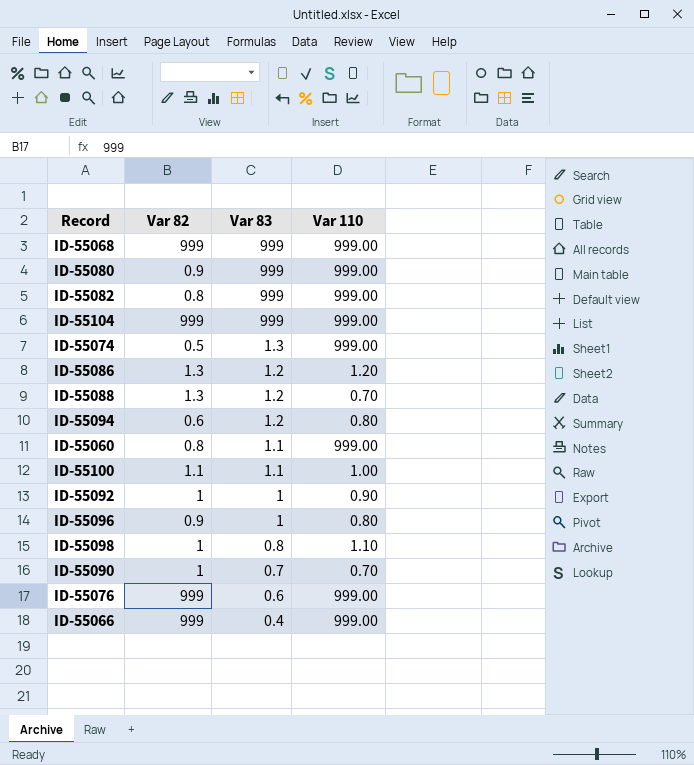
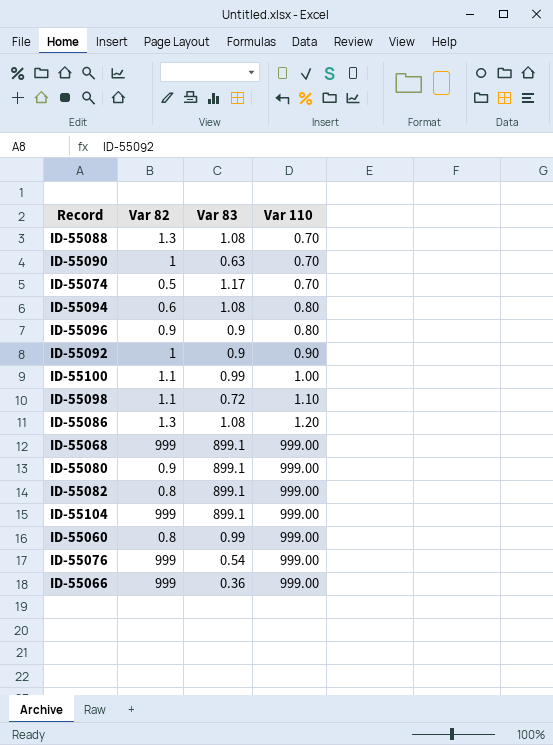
row order: Var 83 descending -> Var 110 ascending
ID-55088 | Var 83: 1.2 -> 1.08
ID-55090 | Var 83: 0.7 -> 0.63
ID-55074 | Var 83: 1.3 -> 1.17
ID-55074 | Var 110: 999.00 -> 0.70
ID-55094 | Var 83: 1.2 -> 1.08
ID-55096 | Var 83: 1 -> 0.9
ID-55092 | Var 83: 1 -> 0.9
ID-55100 | Var 83: 1.1 -> 0.99
ID-55098 | Var 82: 1 -> 1.1
ID-55098 | Var 83: 0.8 -> 0.72
ID-55086 | Var 83: 1.2 -> 1.08
ID-55068 | Var 83: 999 -> 899.1
ID-55080 | Var 83: 999 -> 899.1
ID-55082 | Var 83: 999 -> 899.1
ID-55104 | Var 83: 999 -> 899.1
ID-55060 | Var 83: 1.1 -> 0.99
ID-55076 | Var 83: 0.6 -> 0.54
ID-55066 | Var 83: 0.4 -> 0.36

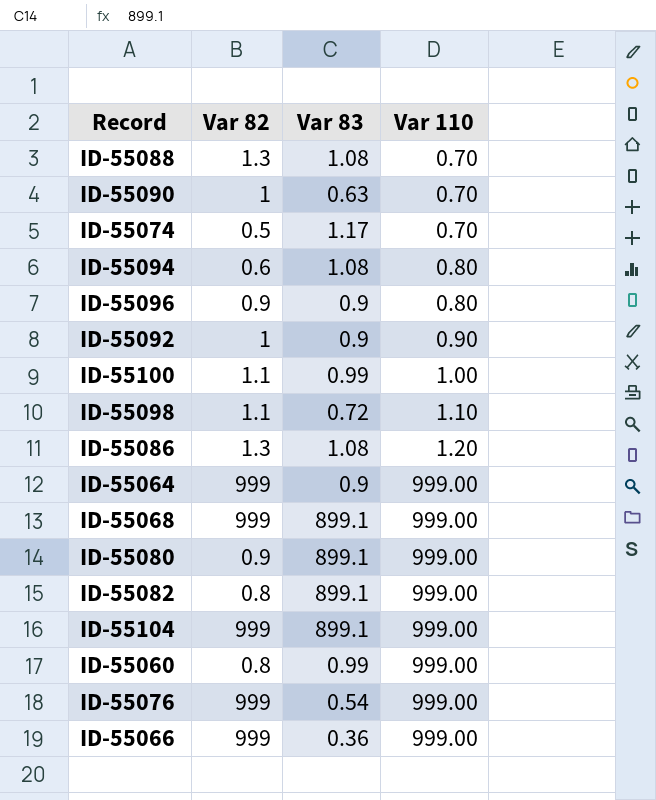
row ID-55064: none -> 999 | 0.9 | 999.00

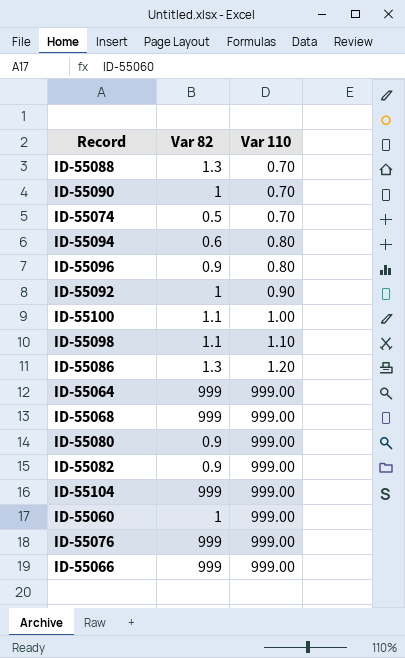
column Var 83 | position: 3 -> none
ID-55082 | Var 82: 0.8 -> 0.9
ID-55060 | Var 82: 0.8 -> 1

